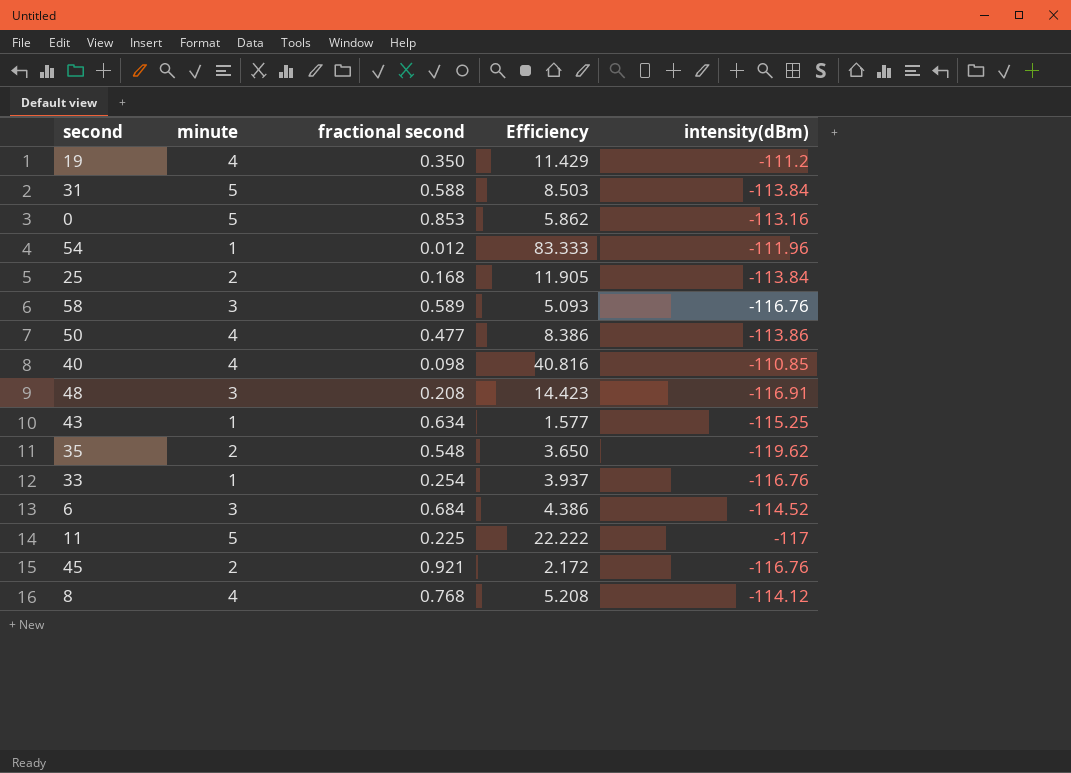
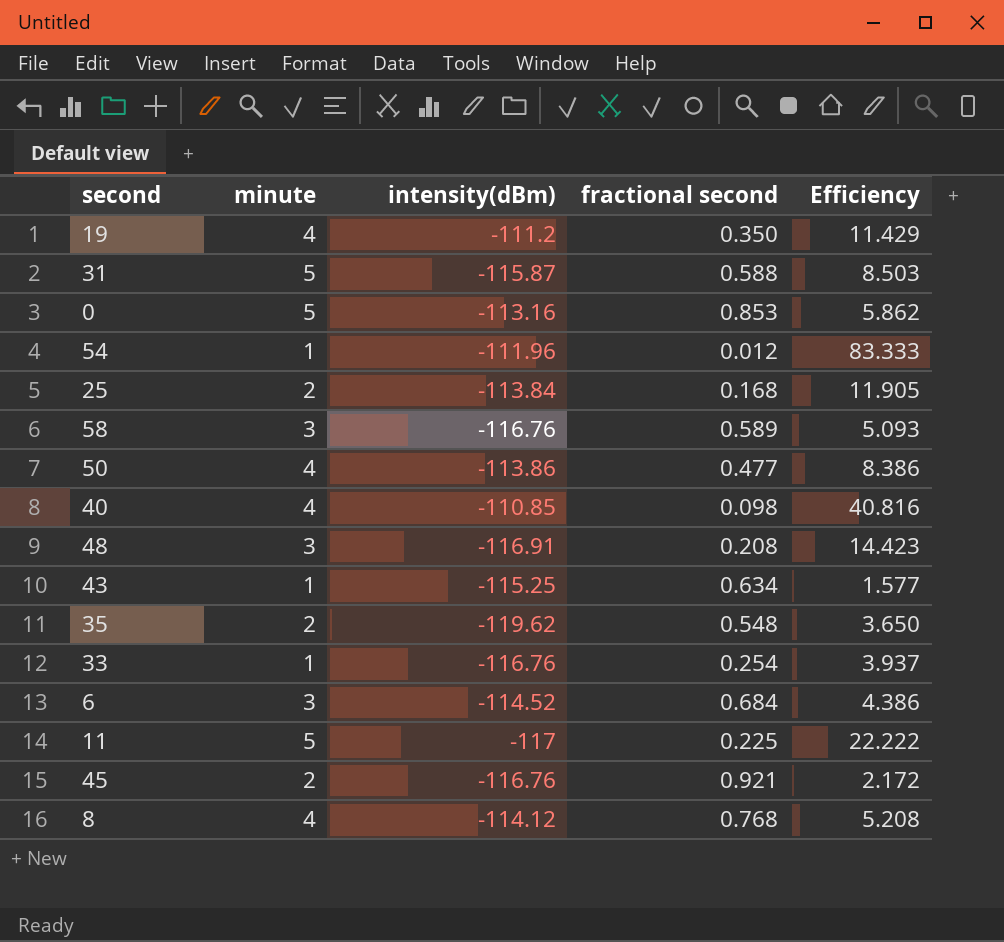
column intensity(dBm) | position: 5 -> 3
31 | intensity(dBm): -113.84 -> -115.87

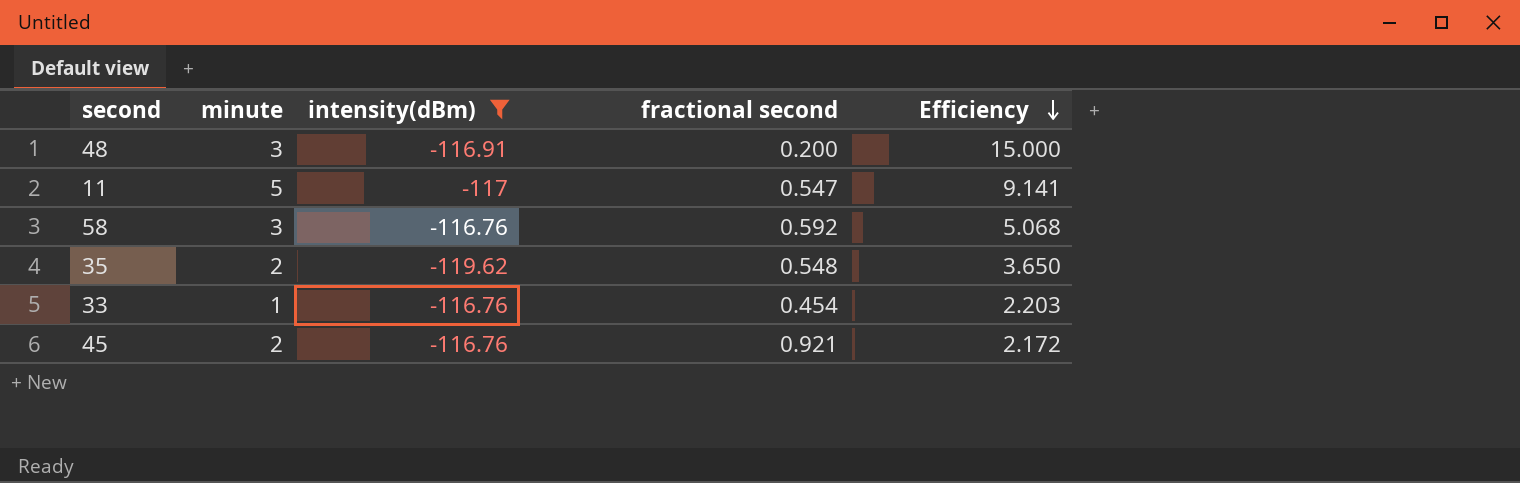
filter: none -> intensity(dBm) <= -116.76
row order: none -> Efficiency descending
48 | fractional second: 0.208 -> 0.200
48 | Efficiency: 14.423 -> 15.000
11 | fractional second: 0.225 -> 0.547
11 | Efficiency: 22.222 -> 9.141
58 | fractional second: 0.589 -> 0.592
58 | Efficiency: 5.093 -> 5.068
33 | fractional second: 0.254 -> 0.454
33 | Efficiency: 3.937 -> 2.203

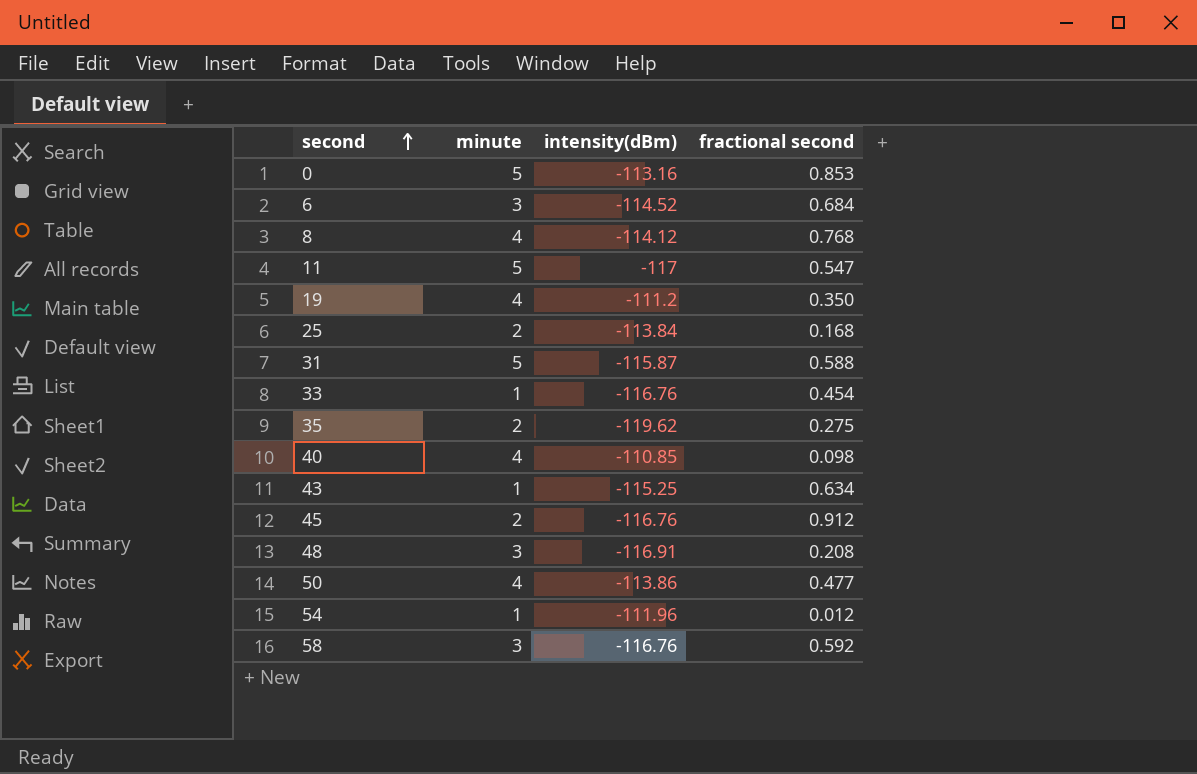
filter: intensity(dBm) <= -116.76 -> none
row order: Efficiency descending -> second ascending
column Efficiency | formula: [minute] / [fractional second] -> none
35 | fractional second: 0.548 -> 0.275
45 | fractional second: 0.921 -> 0.912
48 | fractional second: 0.200 -> 0.208

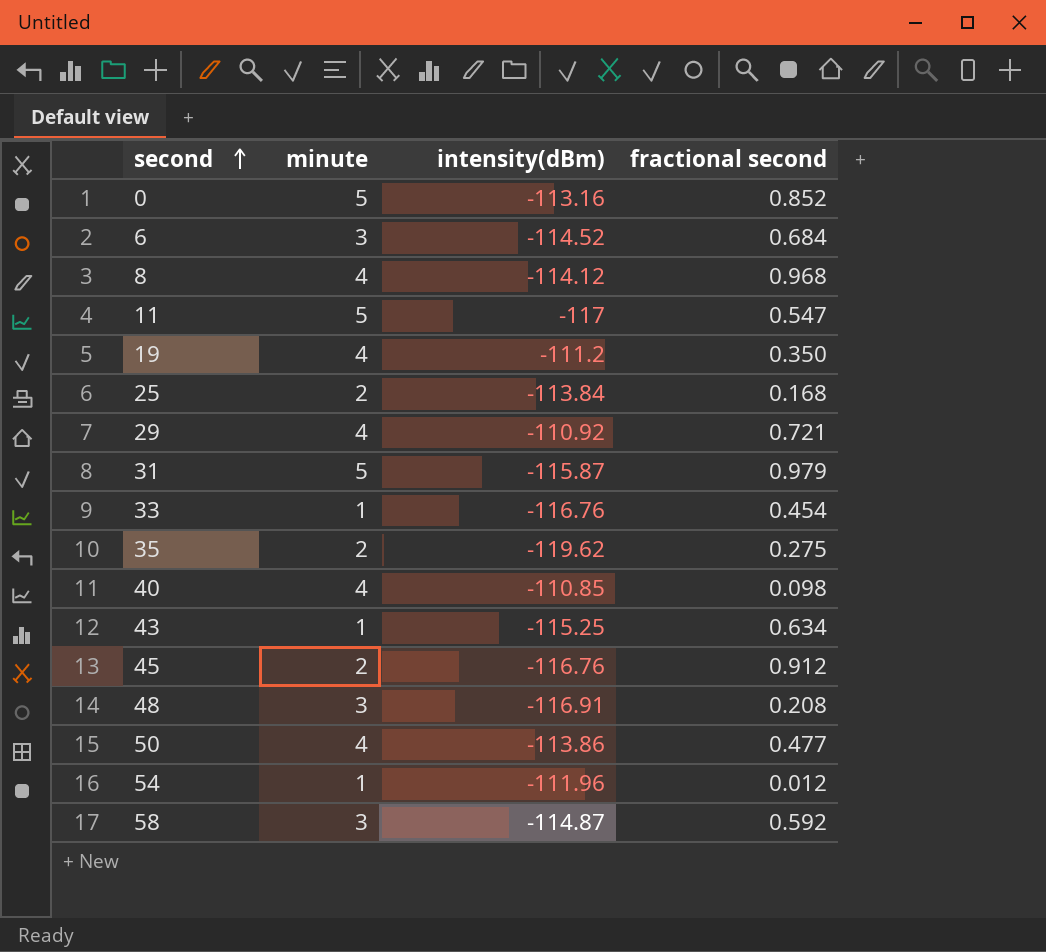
0 | fractional second: 0.853 -> 0.852
8 | fractional second: 0.768 -> 0.968
row 29: none -> 4 | -110.92 | 0.721
31 | fractional second: 0.588 -> 0.979
58 | intensity(dBm): -116.76 -> -114.87

